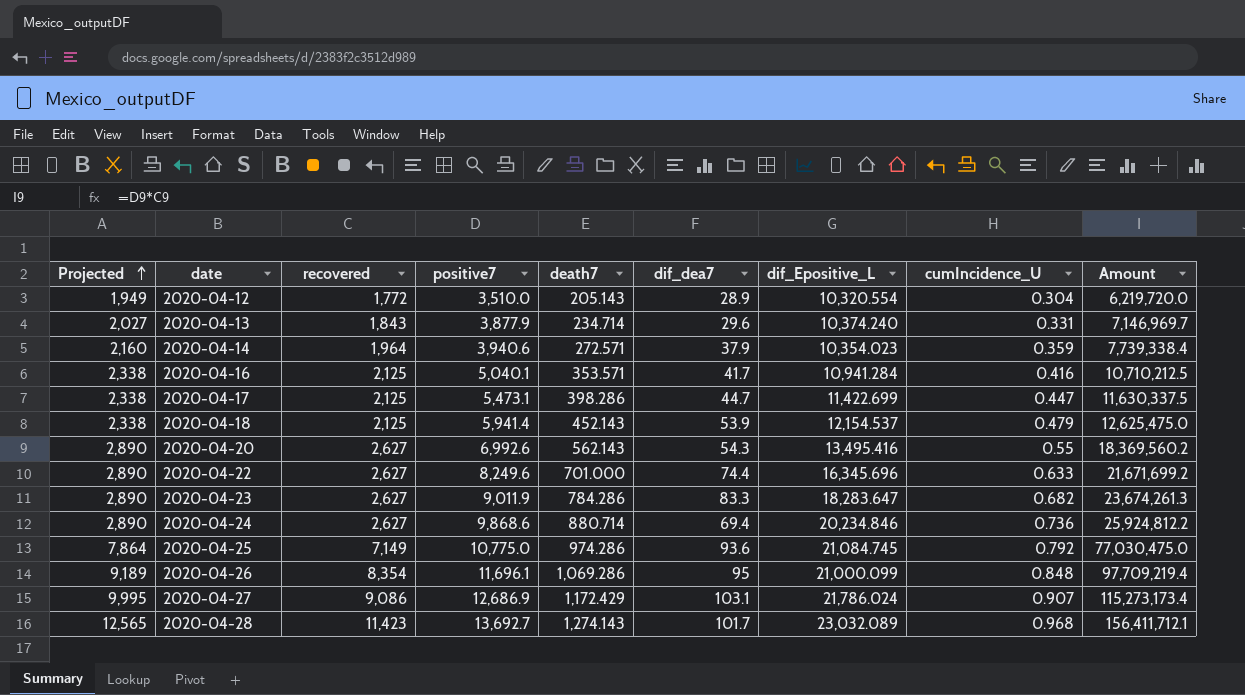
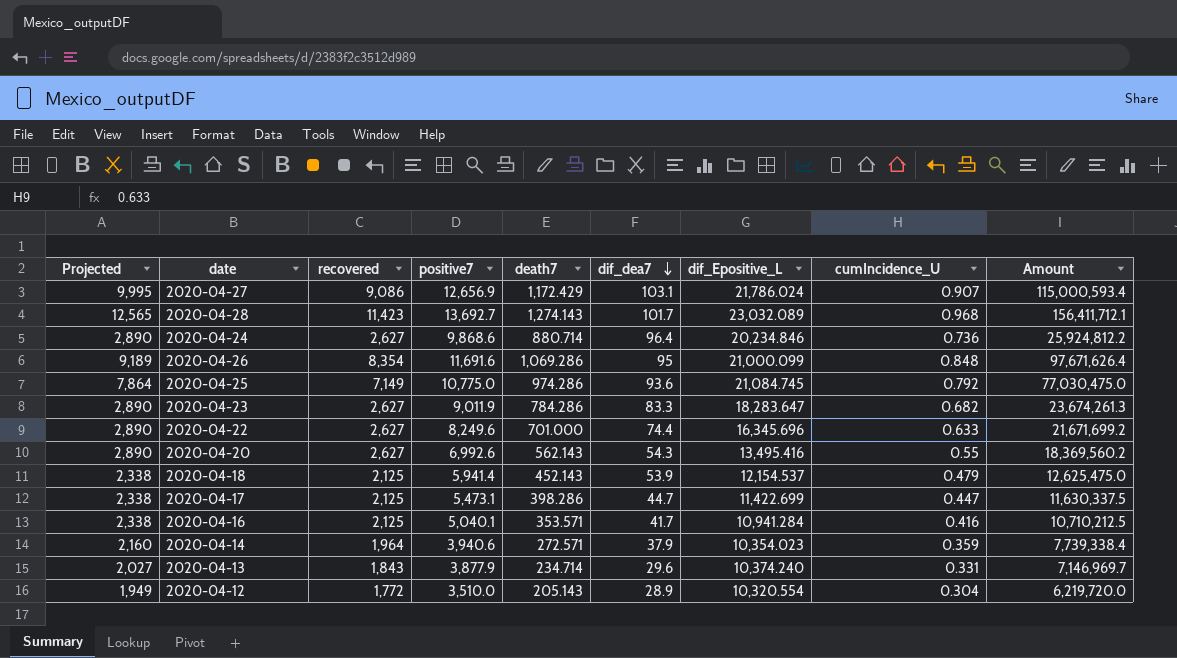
row order: Projected ascending -> dif_dea7 descending
2020-04-27 | positive7: 12,686.9 -> 12,656.9
2020-04-27 | Amount: 115,273,173.4 -> 115,000,593.4
2020-04-24 | dif_dea7: 69.4 -> 96.4
2020-04-26 | positive7: 11,696.1 -> 11,691.6
2020-04-26 | Amount: 97,709,219.4 -> 97,671,626.4

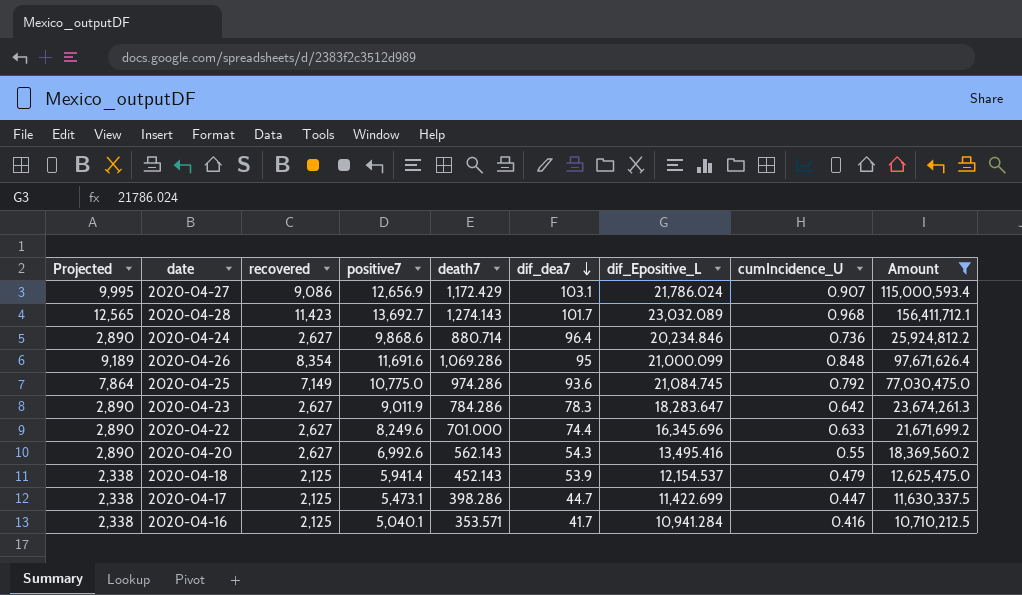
filter: none -> Amount >= 10,710,212.5
2020-04-23 | dif_dea7: 83.3 -> 78.3
2020-04-23 | cumIncidence_U: 0.682 -> 0.642

